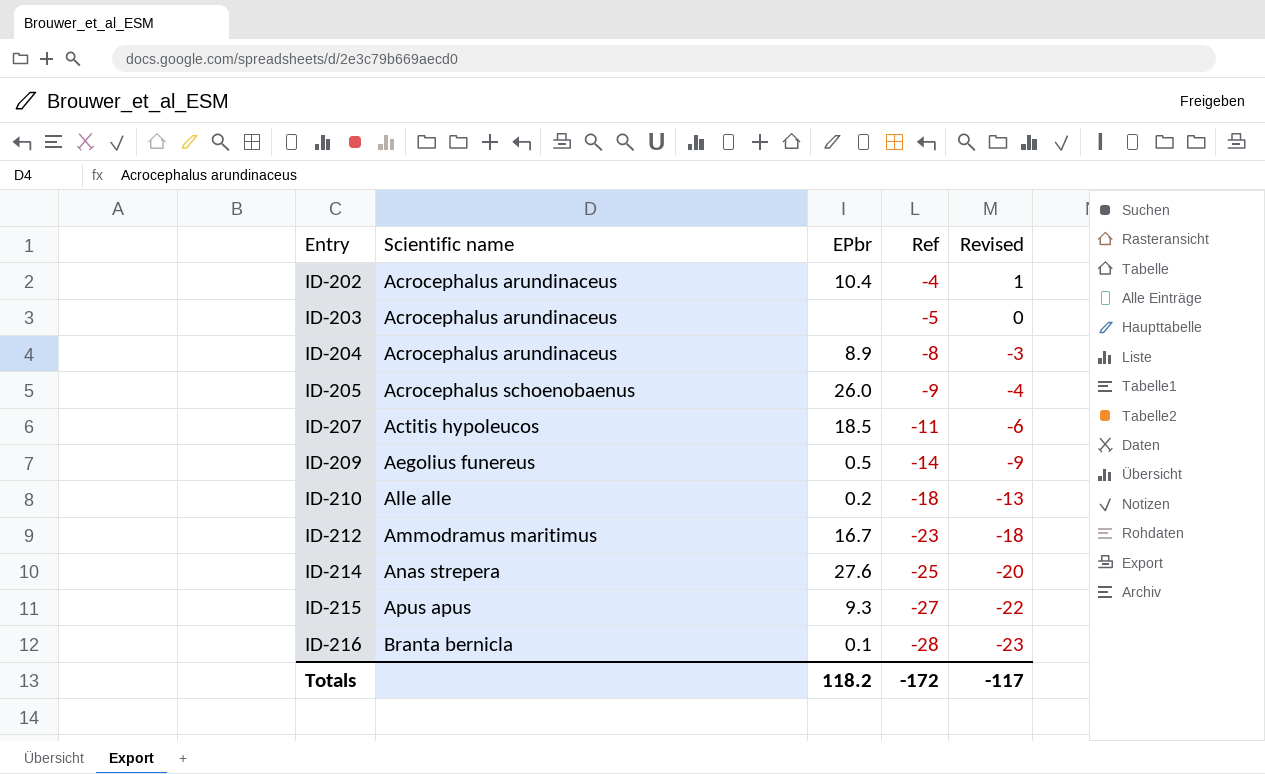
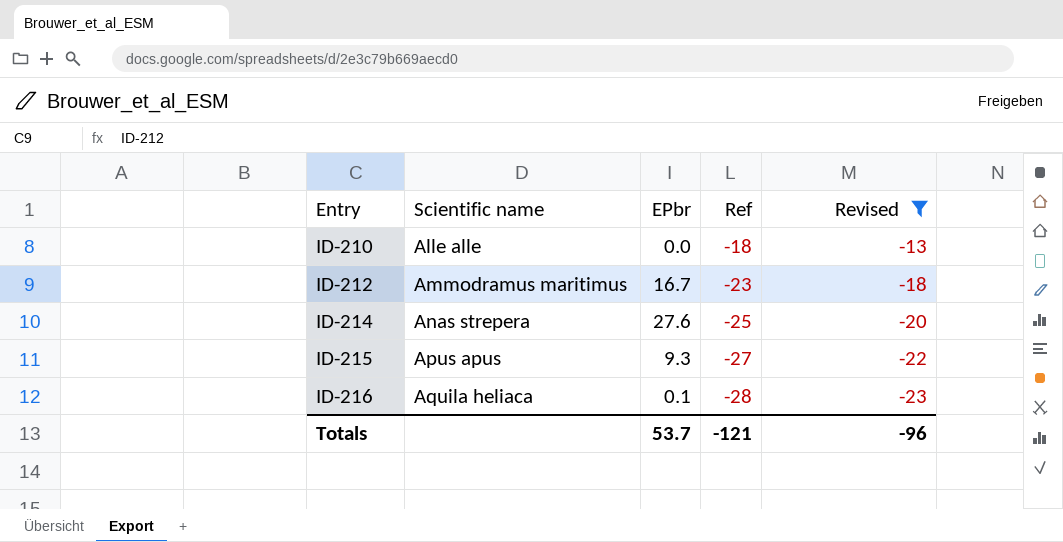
filter: none -> Revised <= -13
ID-210 | EPbr: 0.2 -> 0.0
ID-216 | Scientific name: Branta bernicla -> Aquila heliaca
Totals | EPbr: 118.2 -> 53.7
Totals | Ref: -172 -> -121
Totals | Revised: -117 -> -96

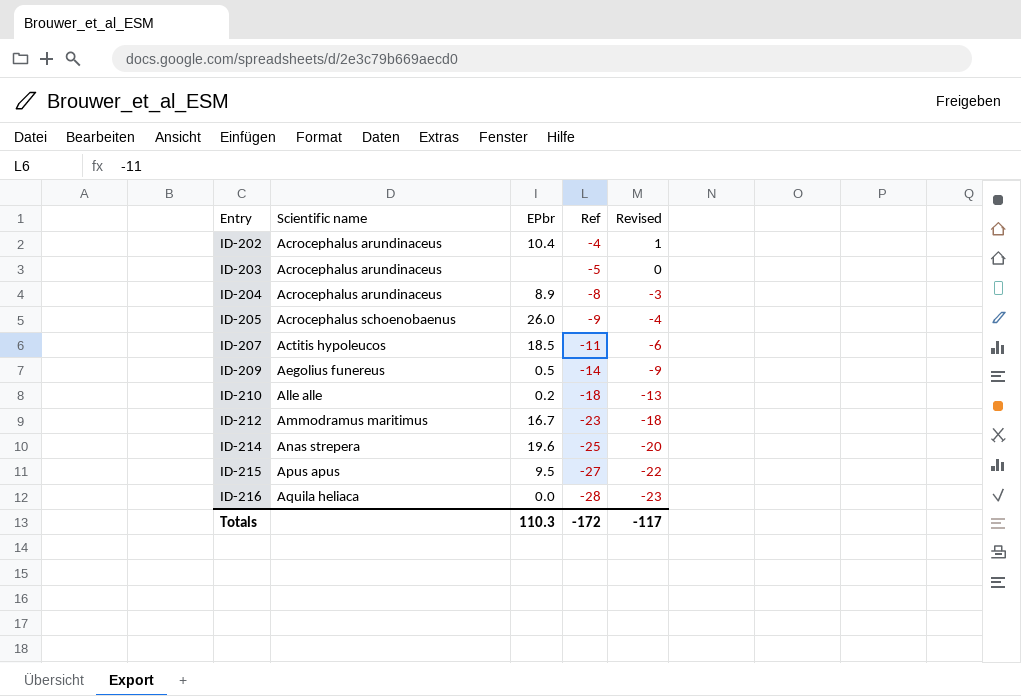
filter: Revised <= -13 -> none
ID-210 | EPbr: 0.0 -> 0.2
ID-214 | EPbr: 27.6 -> 19.6
ID-215 | EPbr: 9.3 -> 9.5
ID-216 | EPbr: 0.1 -> 0.0
Totals | EPbr: 53.7 -> 110.3
Totals | Ref: -121 -> -172
Totals | Revised: -96 -> -117

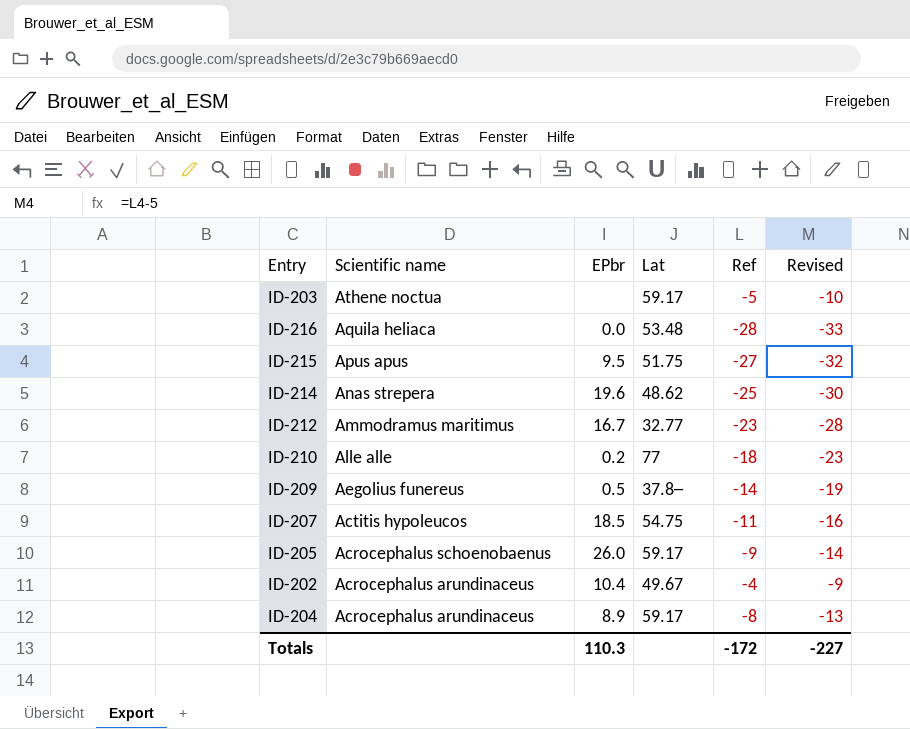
row order: Entry ascending -> Scientific name descending
column Lat | position: none -> 4
column Revised | formula: [Ref] + 5 -> [Ref] - 5
ID-203 | Scientific name: Acrocephalus arundinaceus -> Athene noctua
Totals | Revised: -117 -> -227

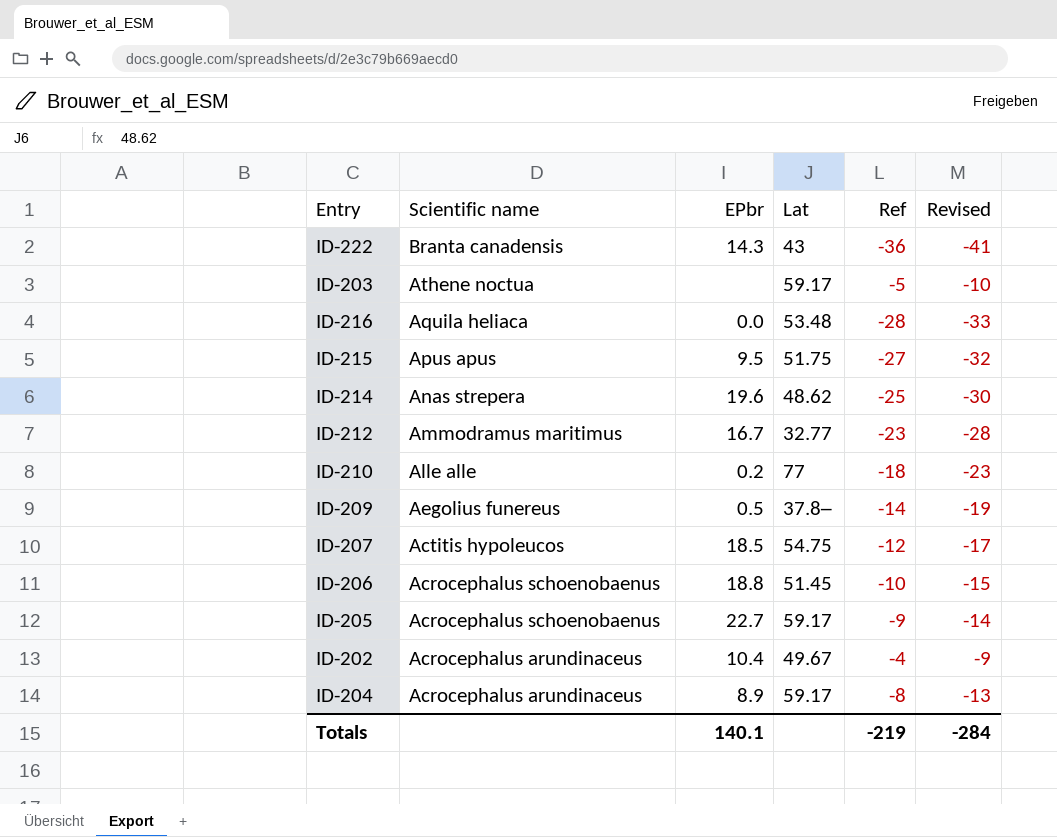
row ID-222: none -> Branta canadensis | 14.3 | 43 | -36 | -41
ID-207 | Ref: -11 -> -12
ID-207 | Revised: -16 -> -17
row ID-206: none -> Acrocephalus schoenobaenus | 18.8 | 51.45 | -10 | -15
ID-205 | EPbr: 26.0 -> 22.7
Totals | EPbr: 110.3 -> 140.1
Totals | Ref: -172 -> -219
Totals | Revised: -227 -> -284

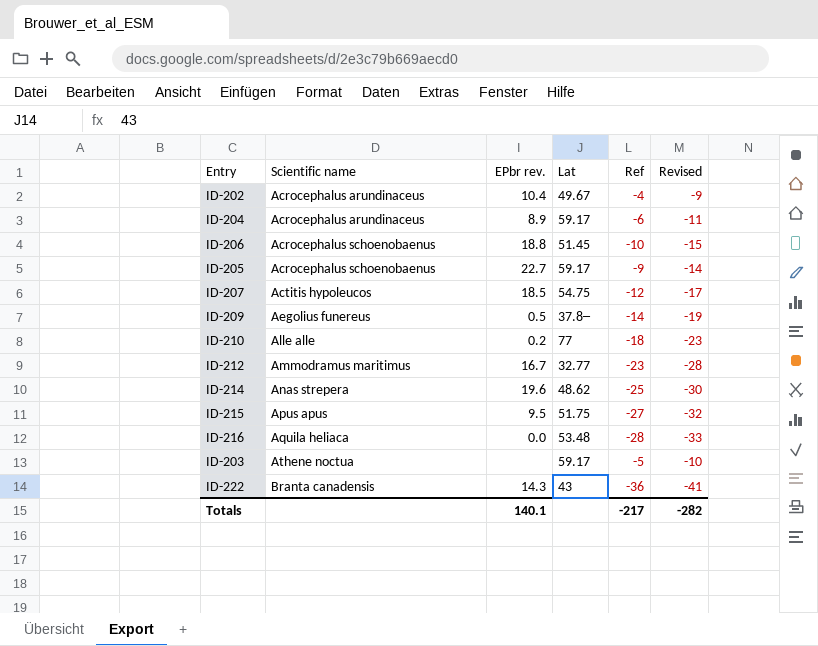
row order: Scientific name descending -> Scientific name ascending
column name: EPbr -> EPbr rev.
ID-204 | Ref: -8 -> -6
ID-204 | Revised: -13 -> -11
Totals | Ref: -219 -> -217
Totals | Revised: -284 -> -282

